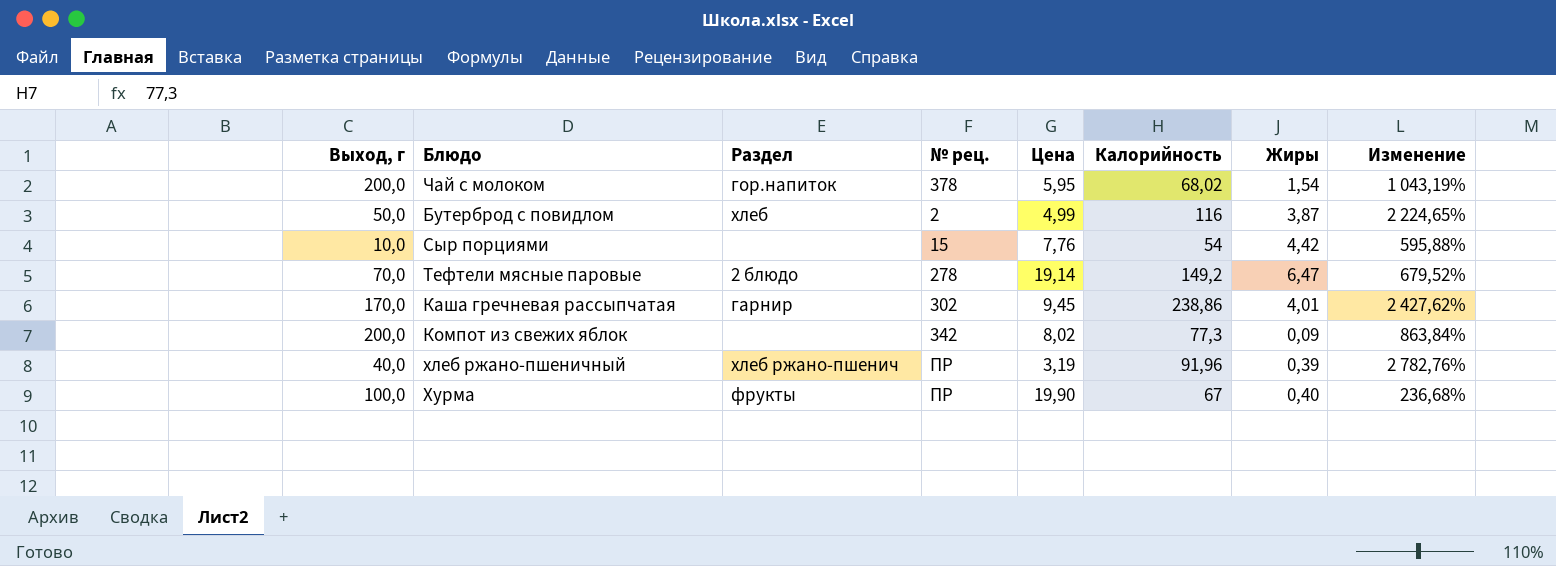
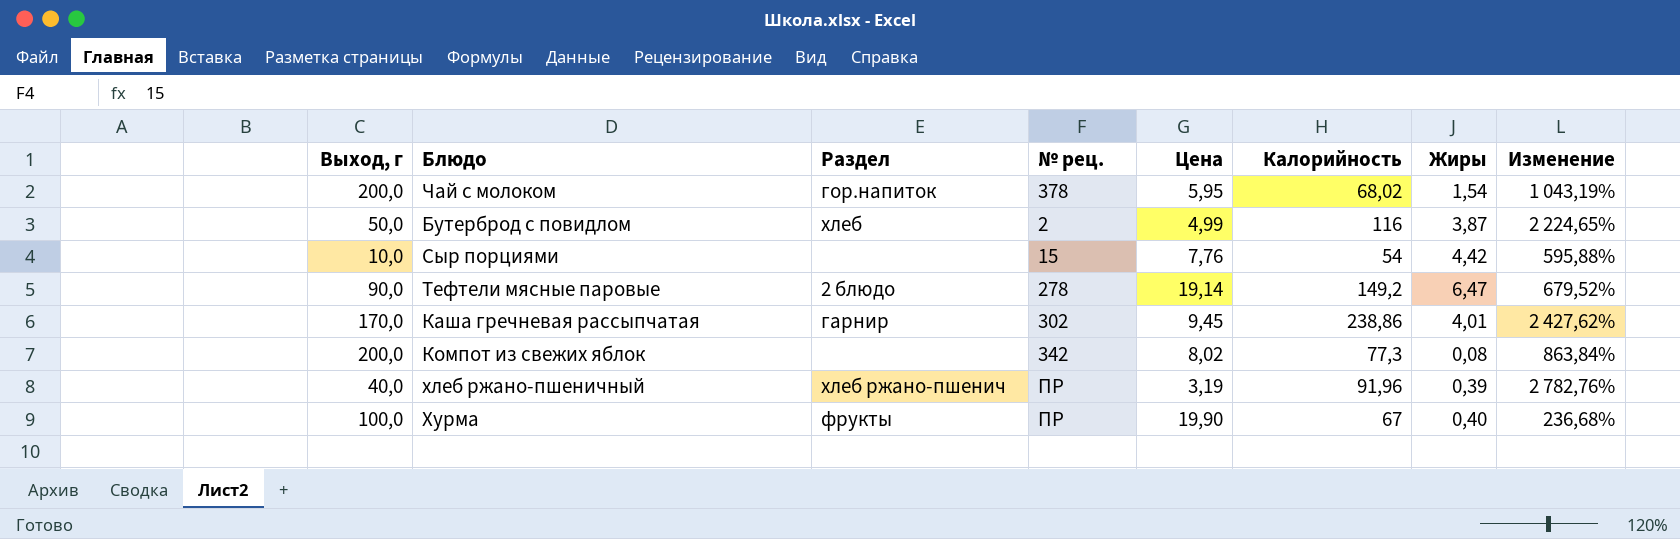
Тефтели мясные паровые | Выход, г: 70,0 -> 90,0
Компот из свежих яблок | Жиры: 0,09 -> 0,08

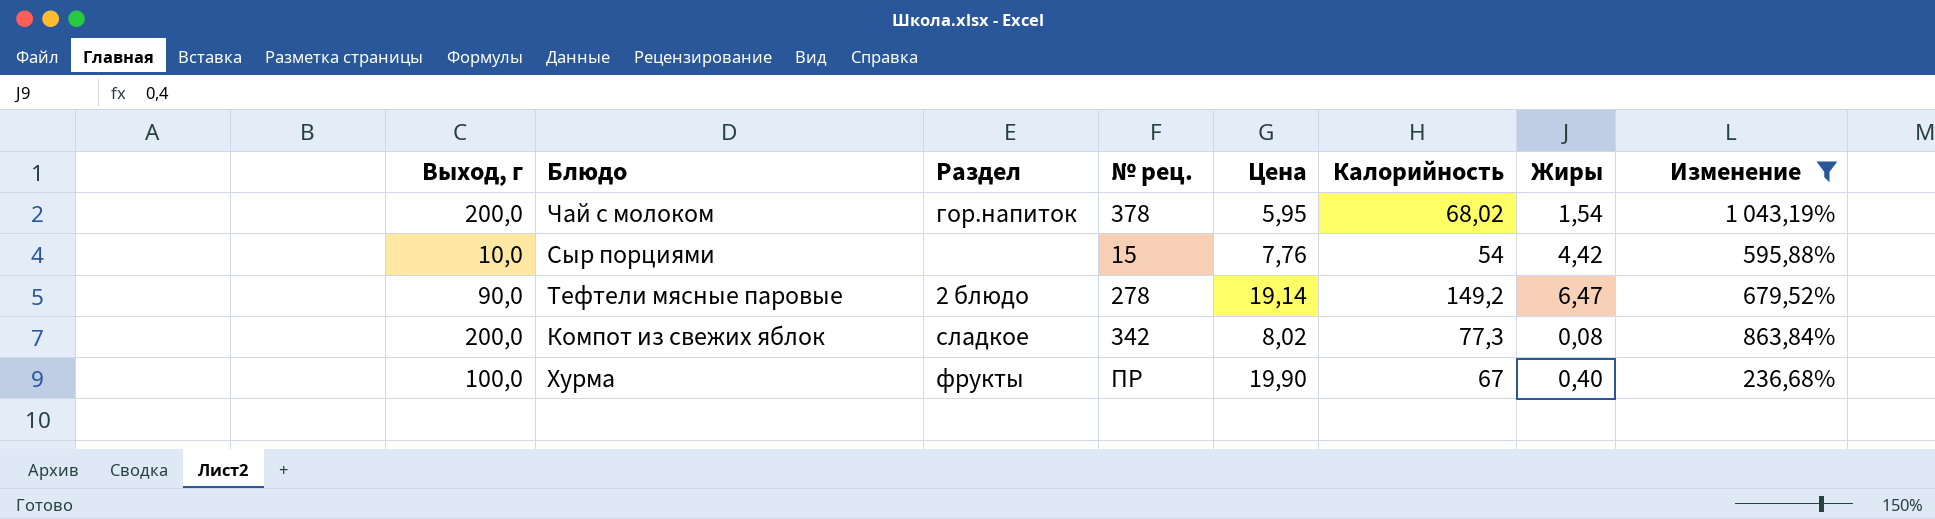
filter: none -> Изменение <= 1 043,19%
Компот из свежих яблок | Раздел: none -> сладкое

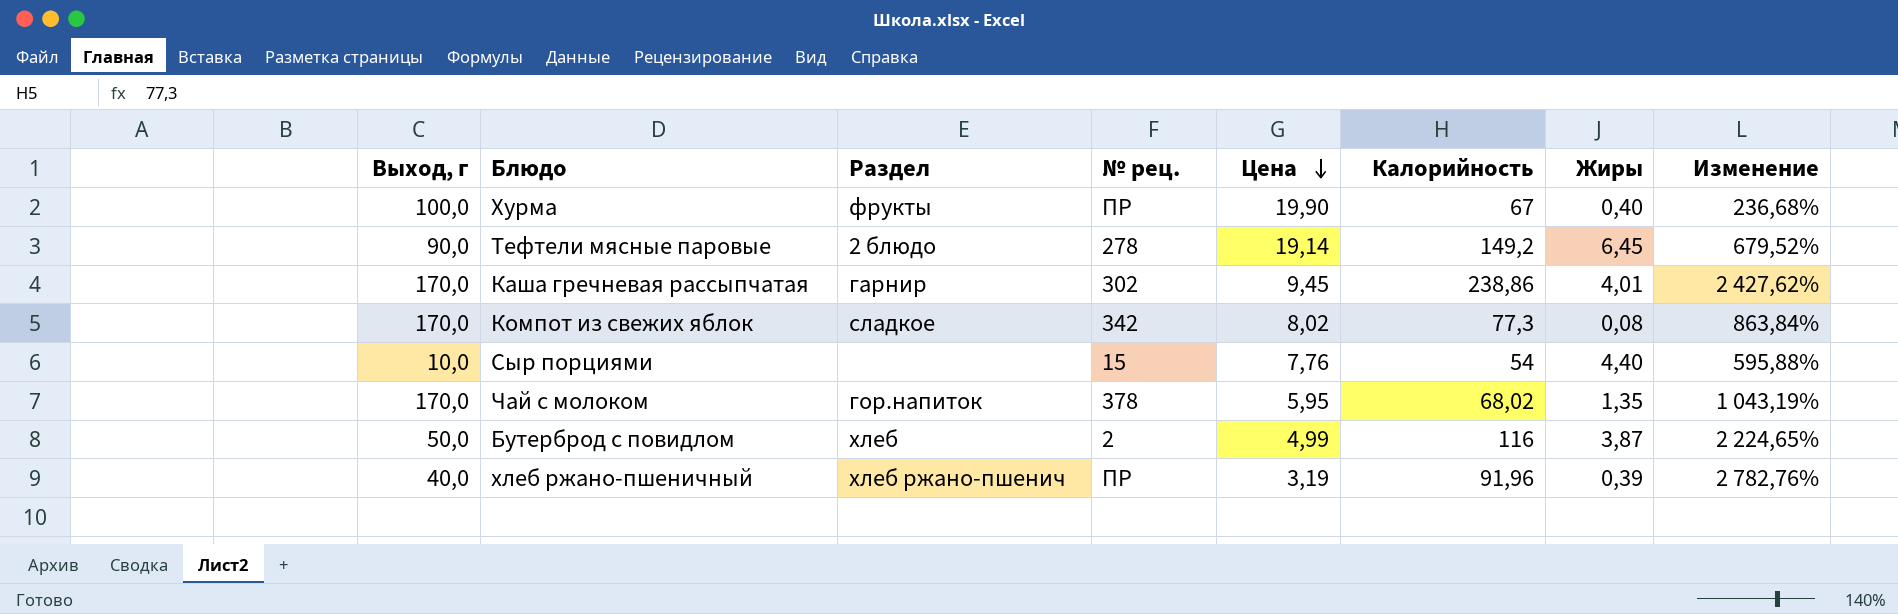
filter: Изменение <= 1 043,19% -> none
row order: none -> Цена descending
Тефтели мясные паровые | Жиры: 6,47 -> 6,45
Компот из свежих яблок | Выход, г: 200,0 -> 170,0
Сыр порциями | Жиры: 4,42 -> 4,40
Чай с молоком | Выход, г: 200,0 -> 170,0
Чай с молоком | Жиры: 1,54 -> 1,35

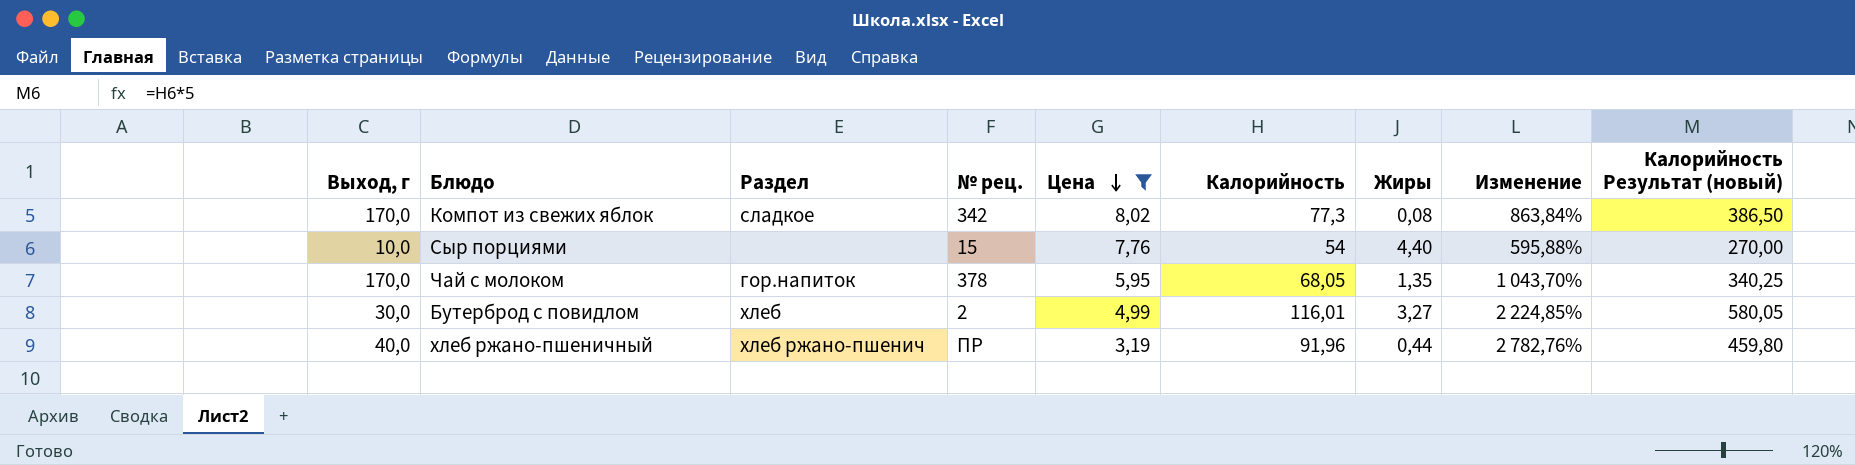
filter: none -> Цена <= 8,02
column Калорийность Результат (новый) | formula: none -> [Калорийность] * 5
Чай с молоком | Калорийность: 68,02 -> 68,05
Чай с молоком | Изменение: 1 043,19% -> 1 043,70%
Бутерброд с повидлом | Выход, г: 50,0 -> 30,0
Бутерброд с повидлом | Калорийность: 116 -> 116,01
Бутерброд с повидлом | Жиры: 3,87 -> 3,27
Бутерброд с повидлом | Изменение: 2 224,65% -> 2 224,85%
хлеб ржано-пшеничный | Жиры: 0,39 -> 0,44

